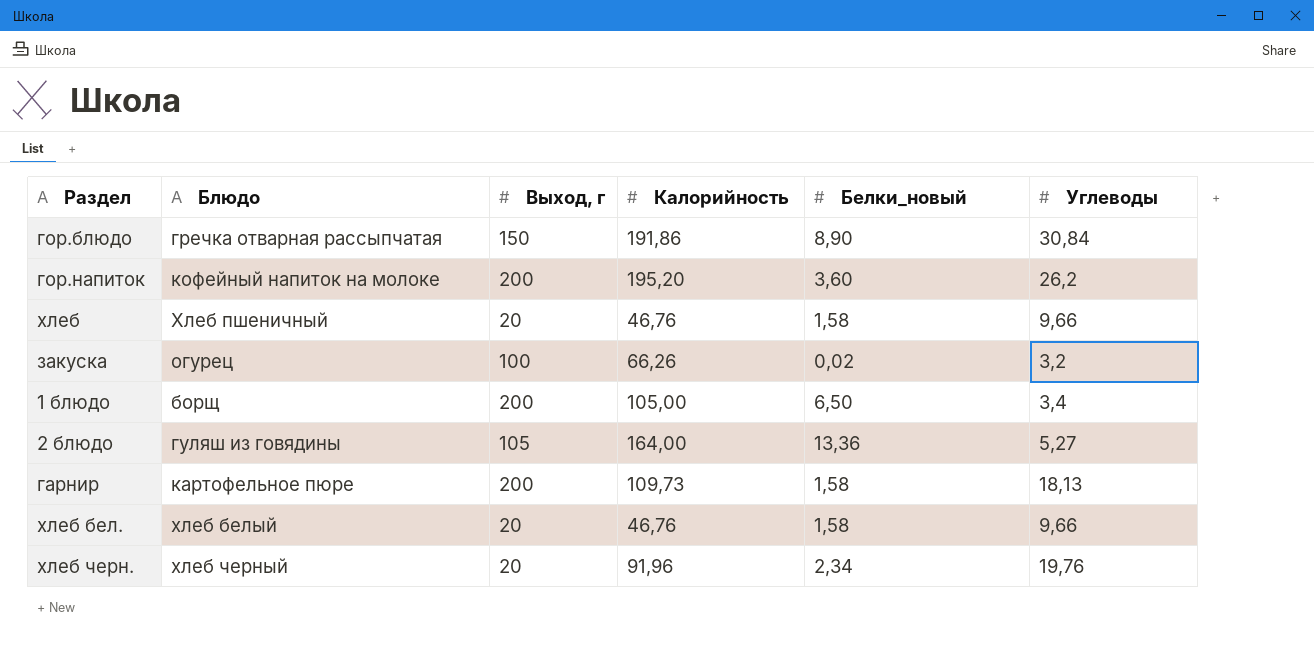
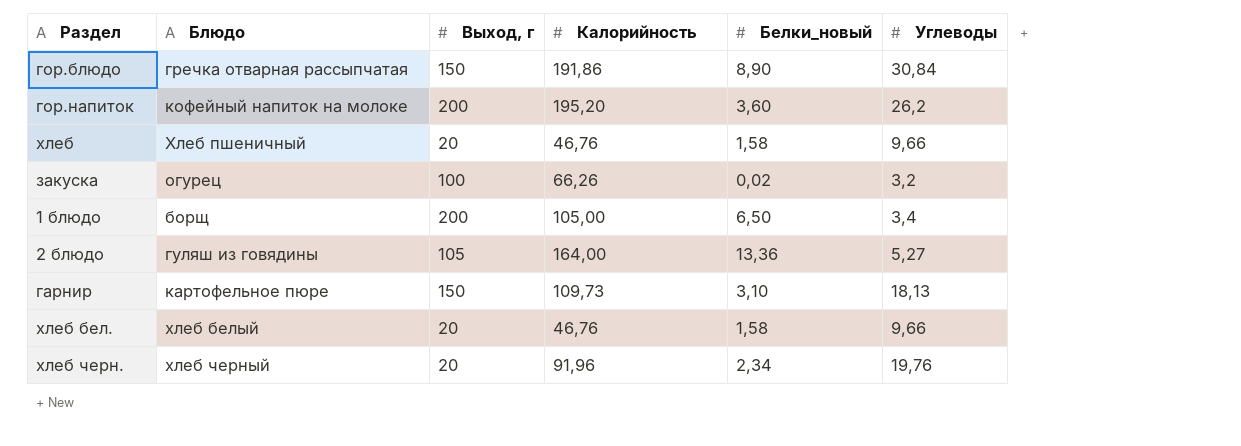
гарнир | Выход, г: 200 -> 150
гарнир | Белки_новый: 1,58 -> 3,10

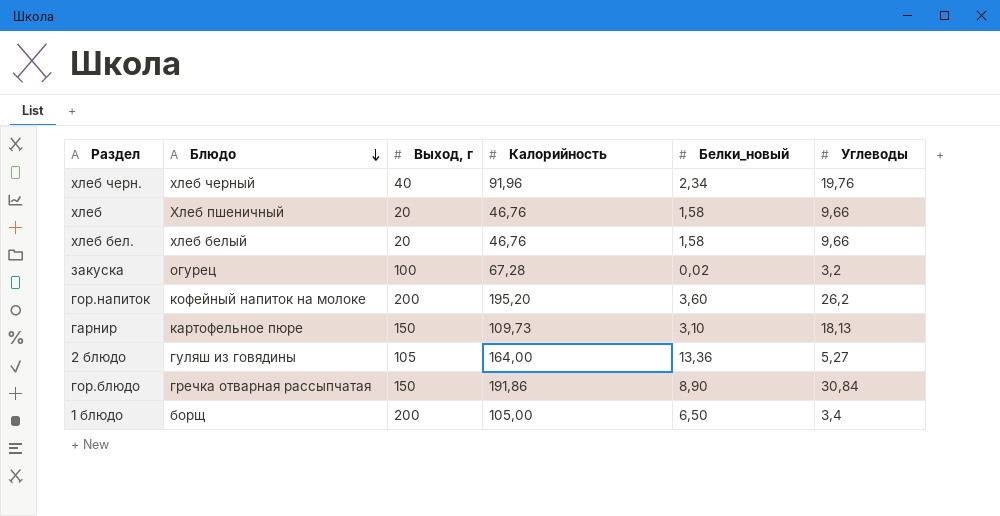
row order: none -> Блюдо descending
хлеб черн. | Выход, г: 20 -> 40
закуска | Калорийность: 66,26 -> 67,28

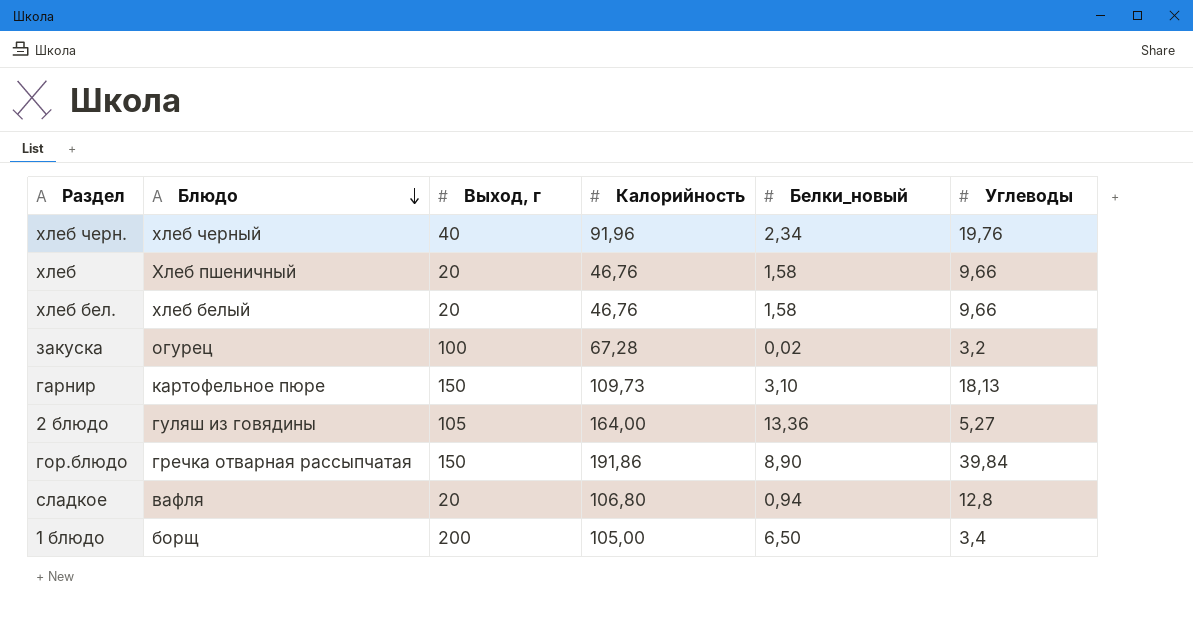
row гор.напиток: кофейный напиток на молоке | 200 | 195,20 | 3,60 | 26,2 -> none
гор.блюдо | Углеводы: 30,84 -> 39,84
row сладкое: none -> вафля | 20 | 106,80 | 0,94 | 12,8

